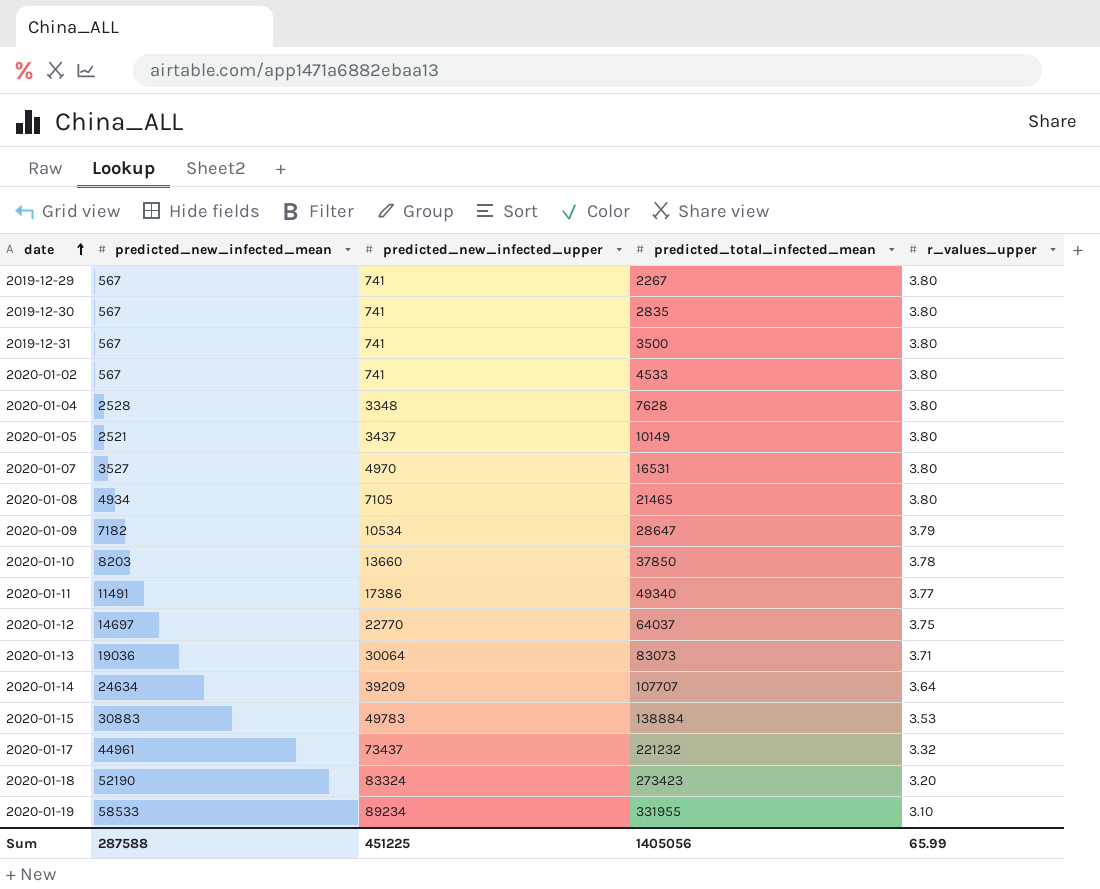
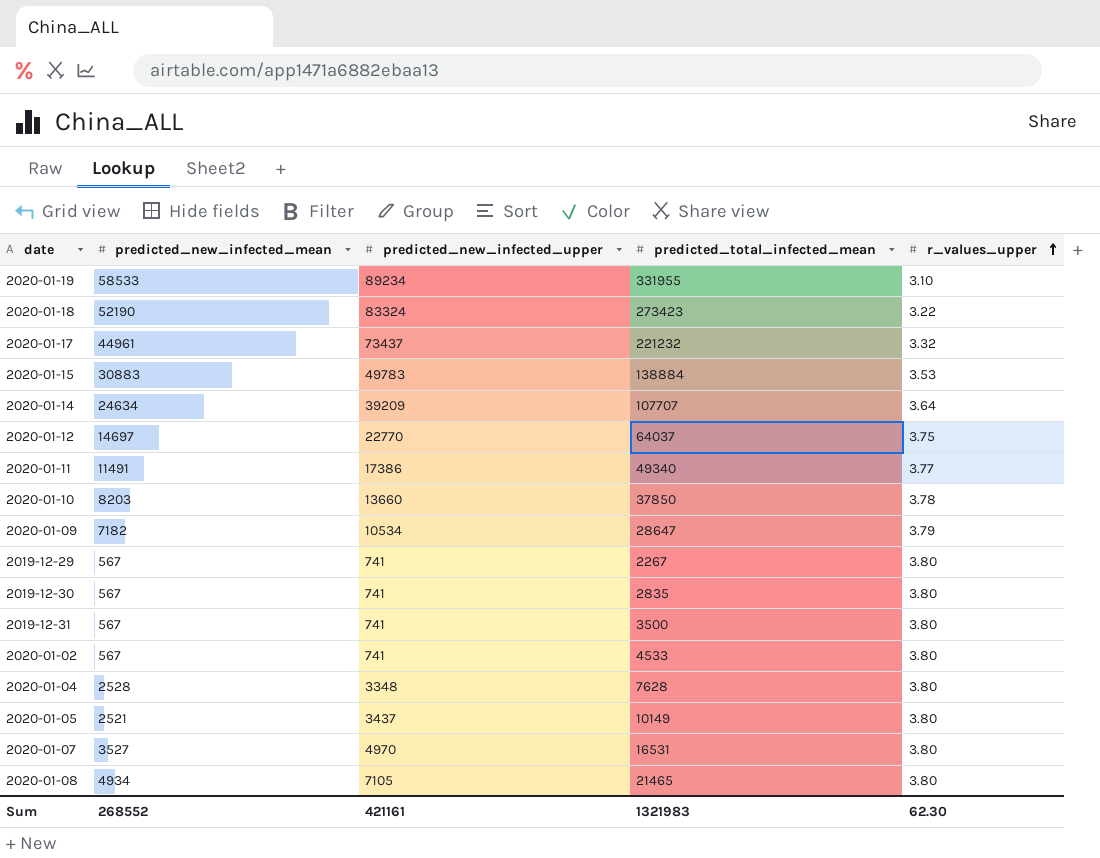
row order: date ascending -> r_values_upper ascending
row 2020-01-13: 19036 | 30064 | 83073 | 3.71 -> none
2020-01-18 | r_values_upper: 3.20 -> 3.22
Sum | predicted_new_infected_mean: 287588 -> 268552
Sum | predicted_new_infected_upper: 451225 -> 421161
Sum | predicted_total_infected_mean: 1405056 -> 1321983
Sum | r_values_upper: 65.99 -> 62.30

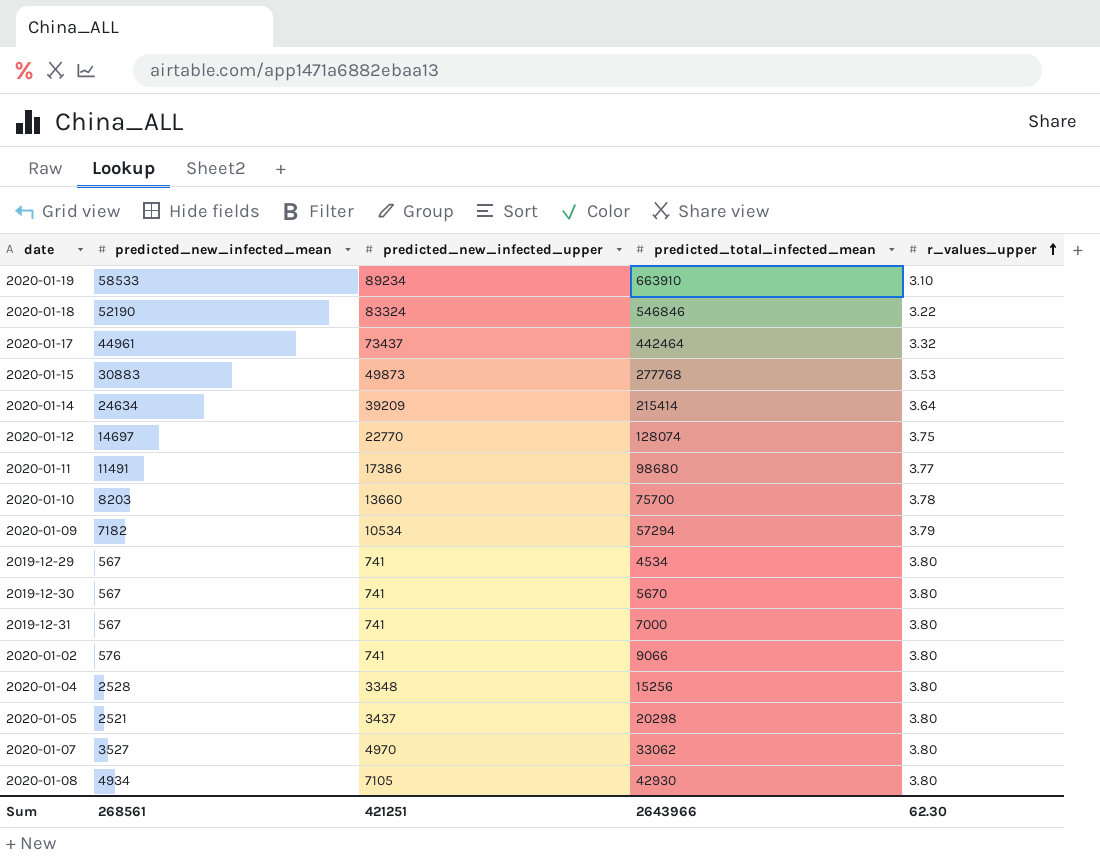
2020-01-19 | predicted_total_infected_mean: 331955 -> 663910
2020-01-18 | predicted_total_infected_mean: 273423 -> 546846
2020-01-17 | predicted_total_infected_mean: 221232 -> 442464
2020-01-15 | predicted_new_infected_upper: 49783 -> 49873
2020-01-15 | predicted_total_infected_mean: 138884 -> 277768
2020-01-14 | predicted_total_infected_mean: 107707 -> 215414
2020-01-12 | predicted_total_infected_mean: 64037 -> 128074
2020-01-11 | predicted_total_infected_mean: 49340 -> 98680
2020-01-10 | predicted_total_infected_mean: 37850 -> 75700
2020-01-09 | predicted_total_infected_mean: 28647 -> 57294
2019-12-29 | predicted_total_infected_mean: 2267 -> 4534
2019-12-30 | predicted_total_infected_mean: 2835 -> 5670
2019-12-31 | predicted_total_infected_mean: 3500 -> 7000
2020-01-02 | predicted_new_infected_mean: 567 -> 576
2020-01-02 | predicted_total_infected_mean: 4533 -> 9066
2020-01-04 | predicted_total_infected_mean: 7628 -> 15256
2020-01-05 | predicted_total_infected_mean: 10149 -> 20298
2020-01-07 | predicted_total_infected_mean: 16531 -> 33062
2020-01-08 | predicted_total_infected_mean: 21465 -> 42930
Sum | predicted_new_infected_mean: 268552 -> 268561
Sum | predicted_new_infected_upper: 421161 -> 421251
Sum | predicted_total_infected_mean: 1321983 -> 2643966

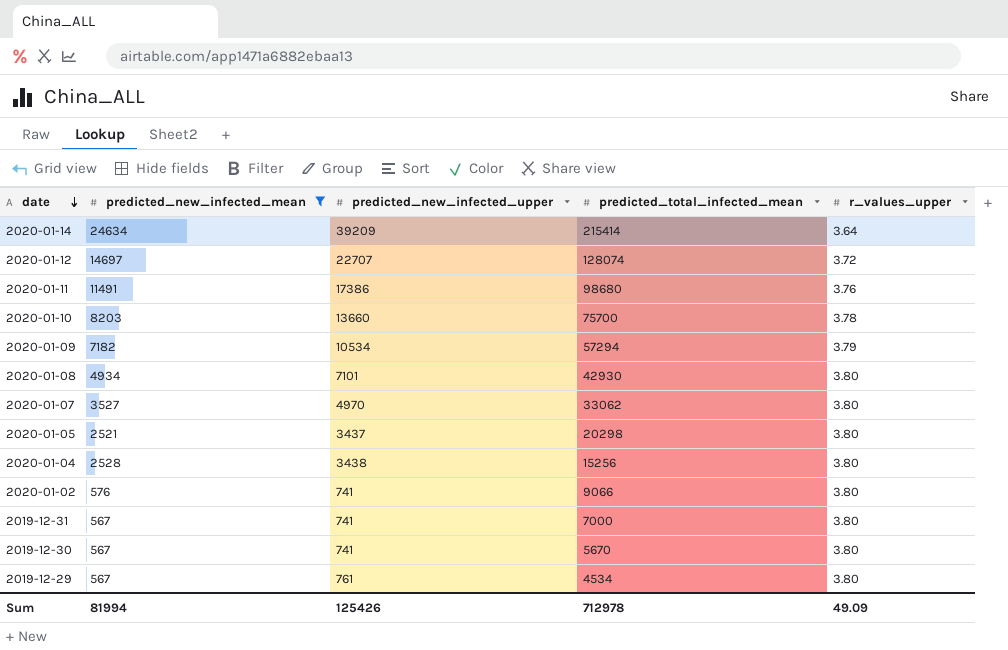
filter: none -> predicted_new_infected_mean <= 24634
row order: r_values_upper ascending -> date descending
2020-01-12 | predicted_new_infected_upper: 22770 -> 22707
2020-01-12 | r_values_upper: 3.75 -> 3.72
2020-01-11 | r_values_upper: 3.77 -> 3.76
2020-01-08 | predicted_new_infected_upper: 7105 -> 7101
2020-01-04 | predicted_new_infected_upper: 3348 -> 3438
2019-12-29 | predicted_new_infected_upper: 741 -> 761
Sum | predicted_new_infected_mean: 268561 -> 81994
Sum | predicted_new_infected_upper: 421251 -> 125426
Sum | predicted_total_infected_mean: 2643966 -> 712978
Sum | r_values_upper: 62.30 -> 49.09

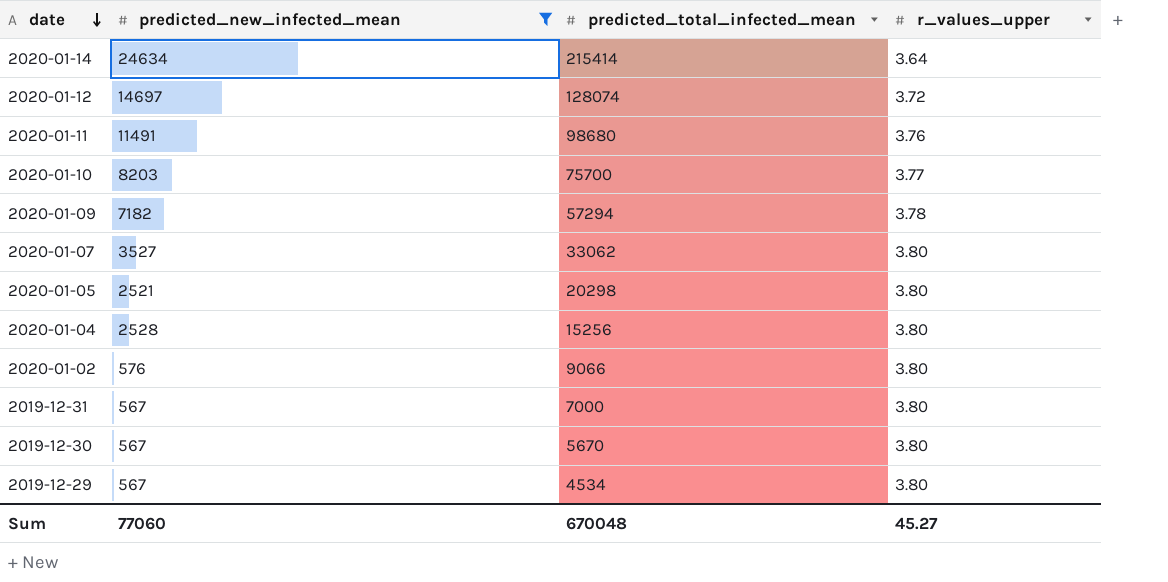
column predicted_new_infected_upper | position: 3 -> none
row 2020-01-08: 4934 | 7101 | 42930 | 3.80 -> none
2020-01-10 | r_values_upper: 3.78 -> 3.77
2020-01-09 | r_values_upper: 3.79 -> 3.78
Sum | predicted_new_infected_mean: 81994 -> 77060
Sum | predicted_total_infected_mean: 712978 -> 670048
Sum | r_values_upper: 49.09 -> 45.27

